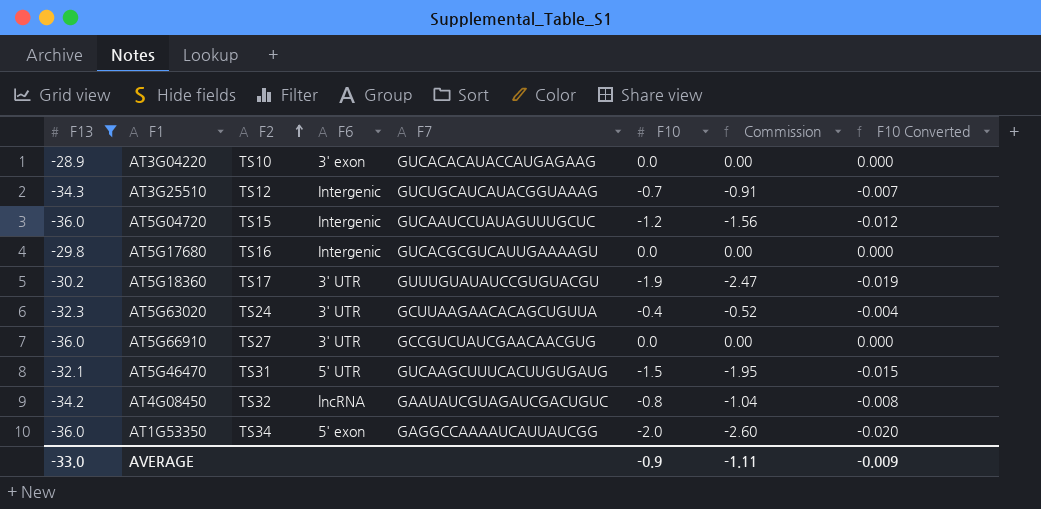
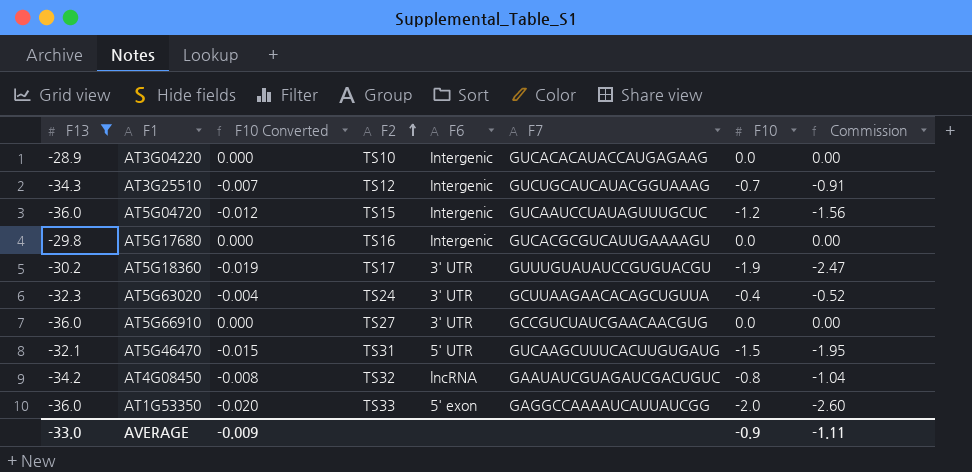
column F10 Converted | position: 8 -> 3
AT3G04220 | F6: 3' exon -> Intergenic
AT1G53350 | F2: TS34 -> TS33

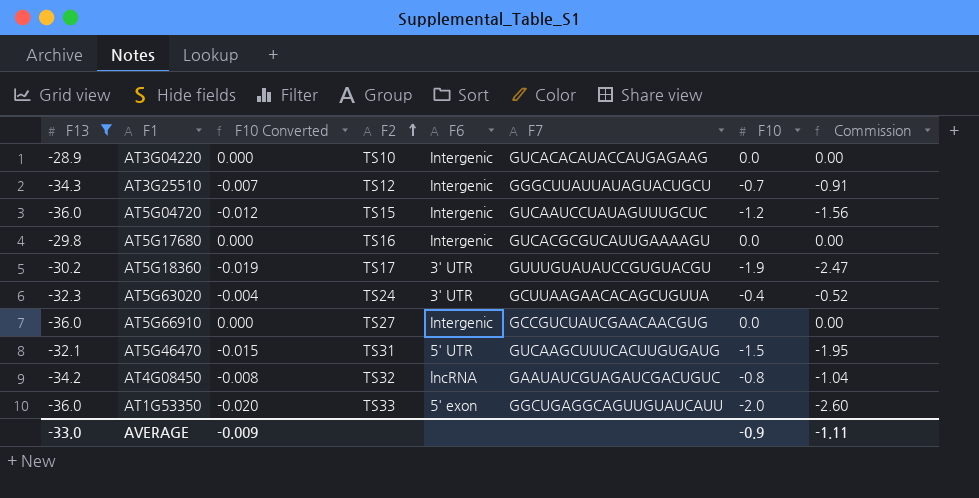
AT3G25510 | F7: GUCUGCAUCAUACGGUAAAG -> GGGCUUAUUAUAGUACUGCU
AT5G66910 | F6: 3' UTR -> Intergenic
AT1G53350 | F7: GAGGCCAAAAUCAUUAUCGG -> GGCUGAGGCAGUUGUAUCAUU

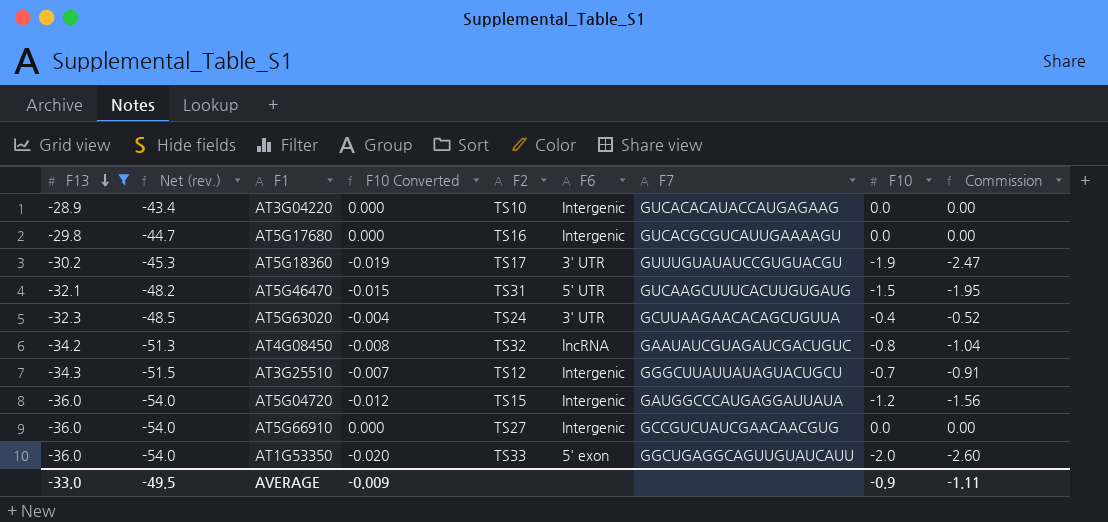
row order: F2 ascending -> F13 descending
column Net (rev.) | formula: none -> [F13] * 1.5
AT5G04720 | F7: GUCAAUCCUAUAGUUUGCUC -> GAUGGCCCAUGAGGAUUAUA

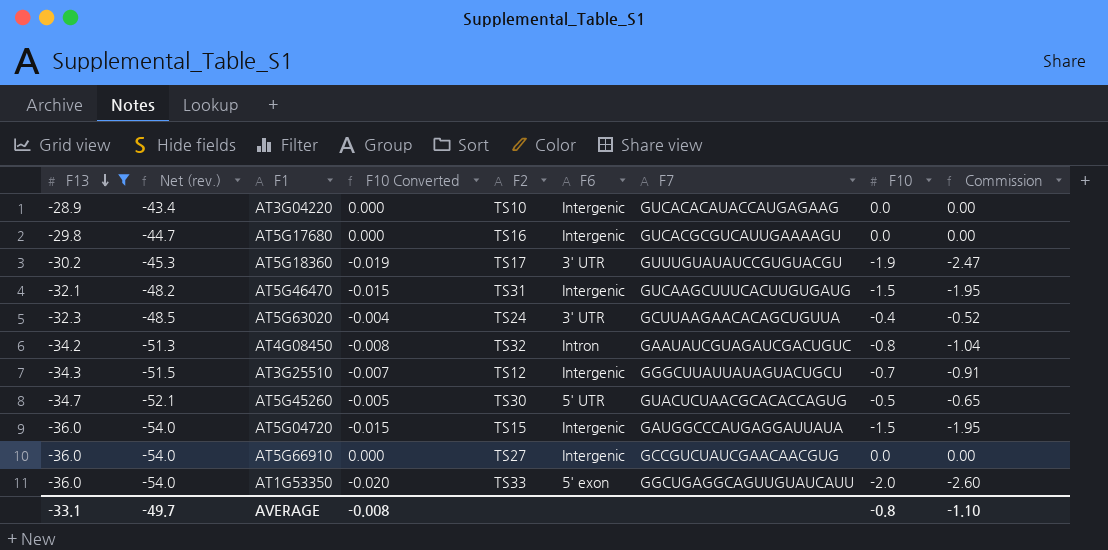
AT5G46470 | F6: 5' UTR -> Intergenic
AT4G08450 | F6: lncRNA -> Intron
row AT5G45260: none -> -34.7 | -52.1 | -0.005 | TS30 | 5' UTR | GUACUCUAACGCACACCAGUG | -0.5 | -0.65
AT5G04720 | F10 Converted: -0.012 -> -0.015
AT5G04720 | F10: -1.2 -> -1.5
AT5G04720 | Commission: -1.56 -> -1.95
AVERAGE | F13: -33.0 -> -33.1
AVERAGE | Net (rev.): -49.5 -> -49.7
AVERAGE | F10 Converted: -0.009 -> -0.008
AVERAGE | F10: -0.9 -> -0.8
AVERAGE | Commission: -1.11 -> -1.10

